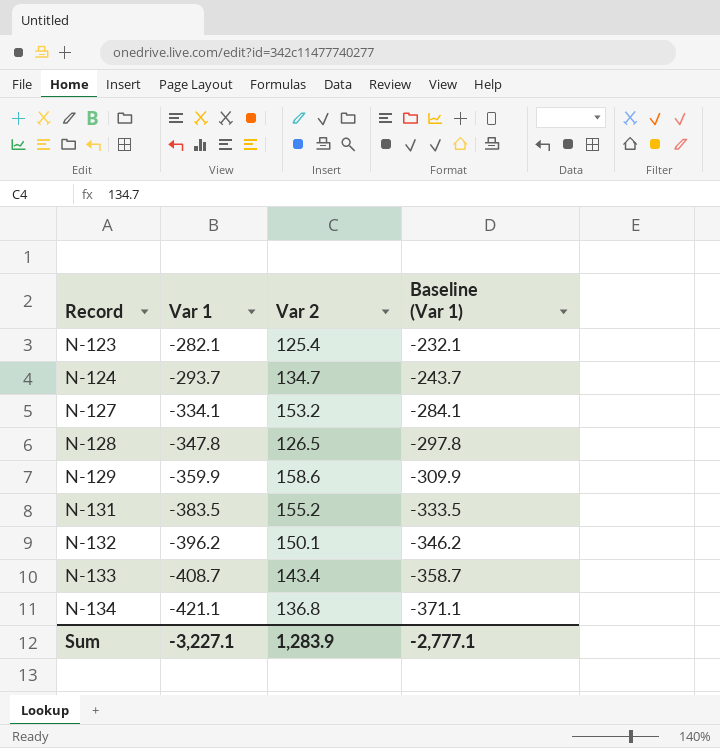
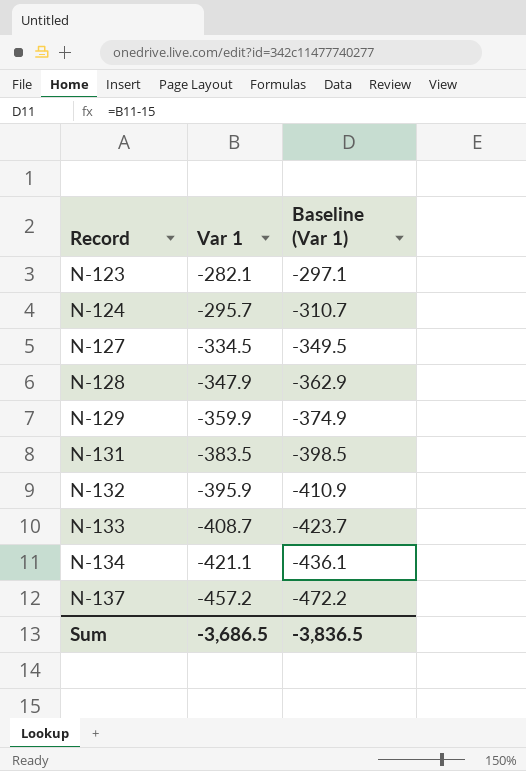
column Var 2 | position: 3 -> none
column Baseline (Var 1) | formula: [Var 1] + 50 -> [Var 1] - 15
N-124 | Var 1: -293.7 -> -295.7
N-127 | Var 1: -334.1 -> -334.5
N-128 | Var 1: -347.8 -> -347.9
N-132 | Var 1: -396.2 -> -395.9
row N-137: none -> -457.2 | -472.2
Sum | Var 1: -3,227.1 -> -3,686.5
Sum | Baseline (Var 1): -2,777.1 -> -3,836.5

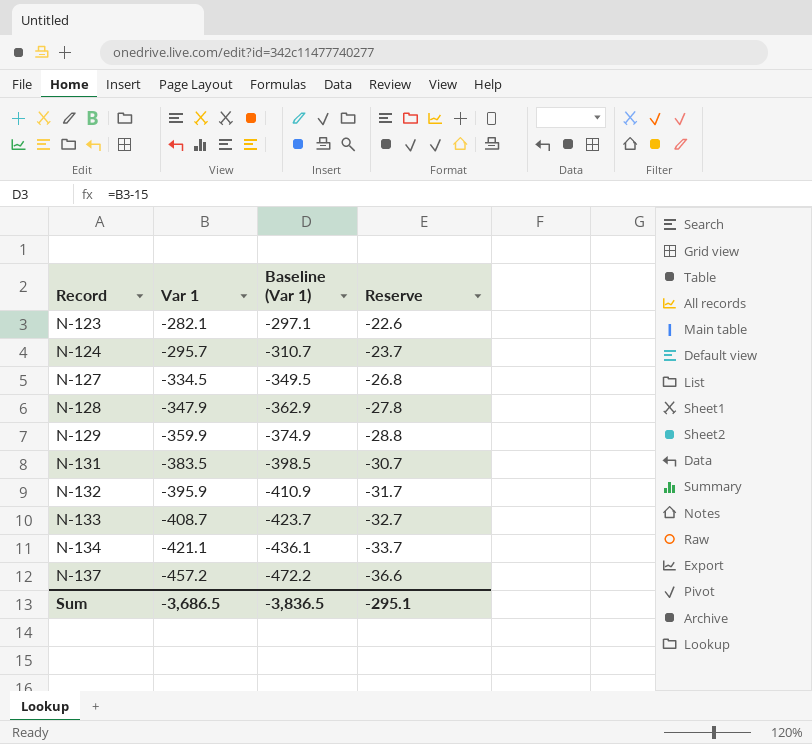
column Reserve | formula: none -> [Var 1] * 0.08

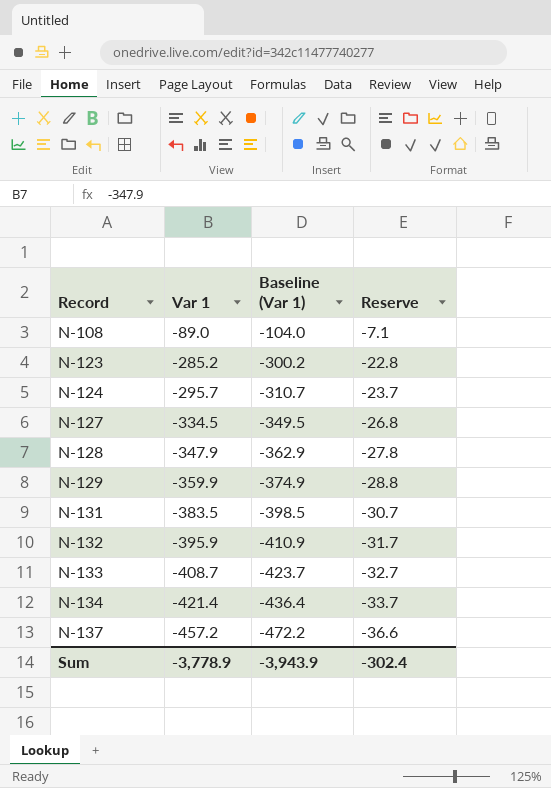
row N-108: none -> -89.0 | -104.0 | -7.1
N-123 | Var 1: -282.1 -> -285.2
N-123 | Baseline (Var 1): -297.1 -> -300.2
N-123 | Reserve: -22.6 -> -22.8
N-134 | Var 1: -421.1 -> -421.4
N-134 | Baseline (Var 1): -436.1 -> -436.4
Sum | Var 1: -3,686.5 -> -3,778.9
Sum | Baseline (Var 1): -3,836.5 -> -3,943.9
Sum | Reserve: -295.1 -> -302.4

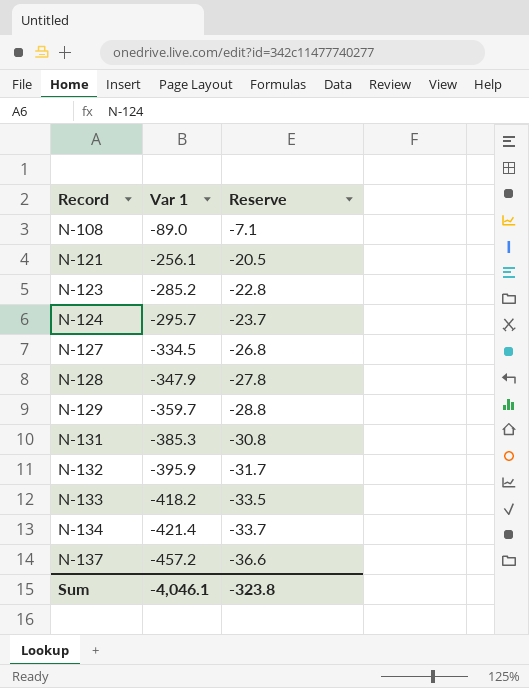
column Baseline (Var 1) | formula: [Var 1] - 15 -> none
row N-121: none -> -256.1 | -20.5
N-129 | Var 1: -359.9 -> -359.7
N-131 | Var 1: -383.5 -> -385.3
N-131 | Reserve: -30.7 -> -30.8
N-133 | Var 1: -408.7 -> -418.2
N-133 | Reserve: -32.7 -> -33.5
Sum | Var 1: -3,778.9 -> -4,046.1
Sum | Reserve: -302.4 -> -323.8

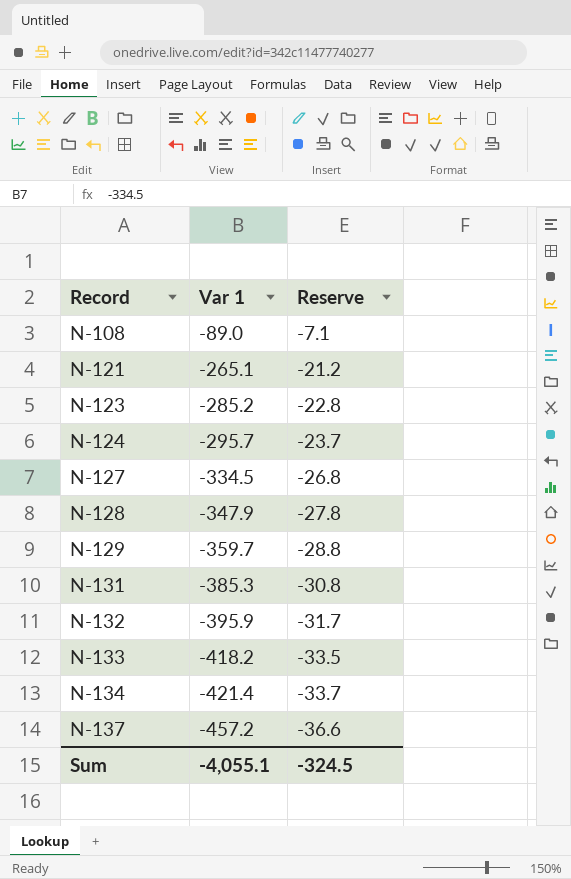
N-121 | Var 1: -256.1 -> -265.1
N-121 | Reserve: -20.5 -> -21.2
Sum | Var 1: -4,046.1 -> -4,055.1
Sum | Reserve: -323.8 -> -324.5

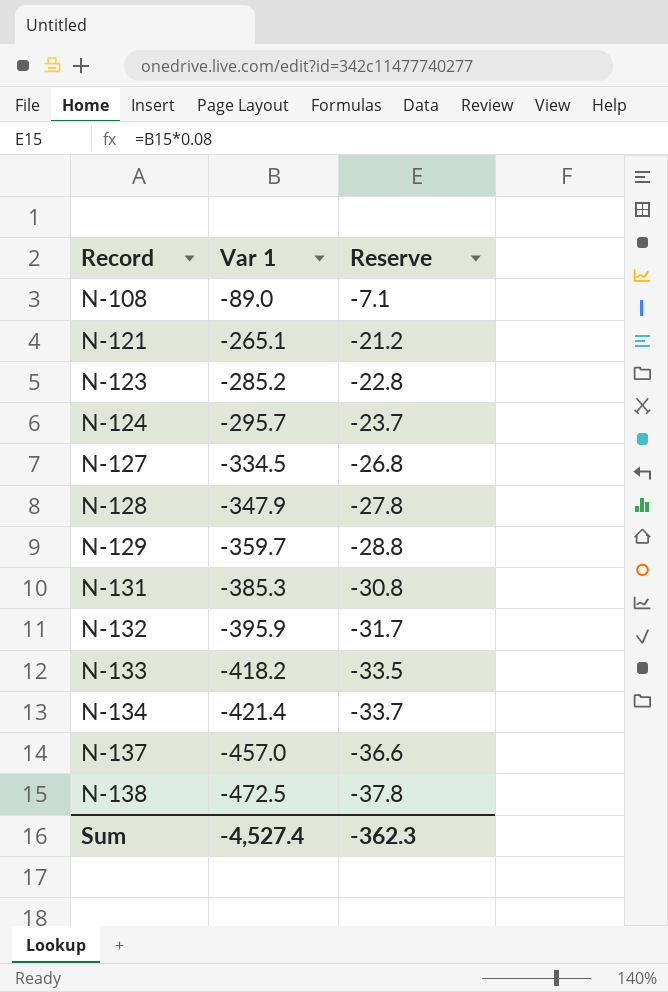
N-137 | Var 1: -457.2 -> -457.0
row N-138: none -> -472.5 | -37.8
Sum | Var 1: -4,055.1 -> -4,527.4
Sum | Reserve: -324.5 -> -362.3

